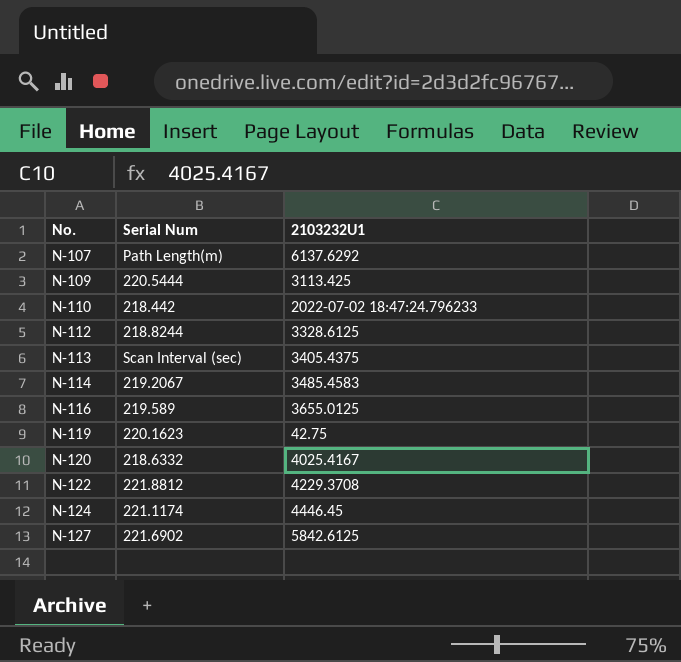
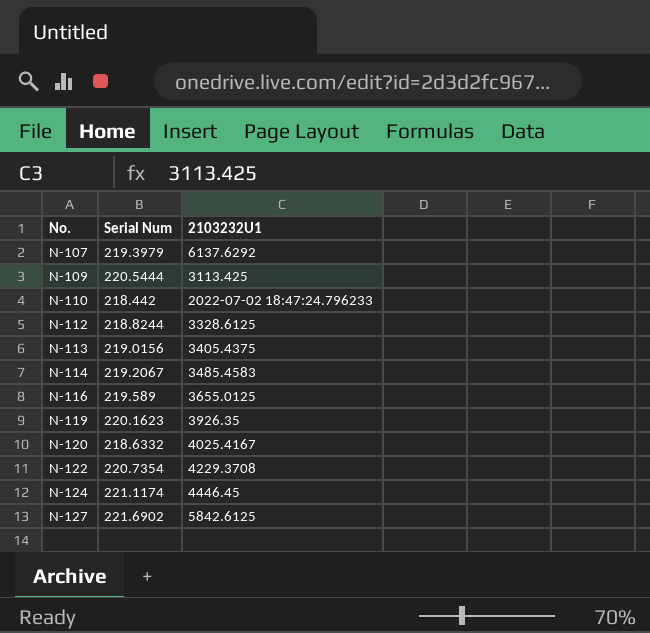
N-107 | Serial Num: Path Length(m) -> 219.3979
N-113 | Serial Num: Scan Interval (sec) -> 219.0156
N-119 | 2103232U1: 42.75 -> 3926.35
N-122 | Serial Num: 221.8812 -> 220.7354

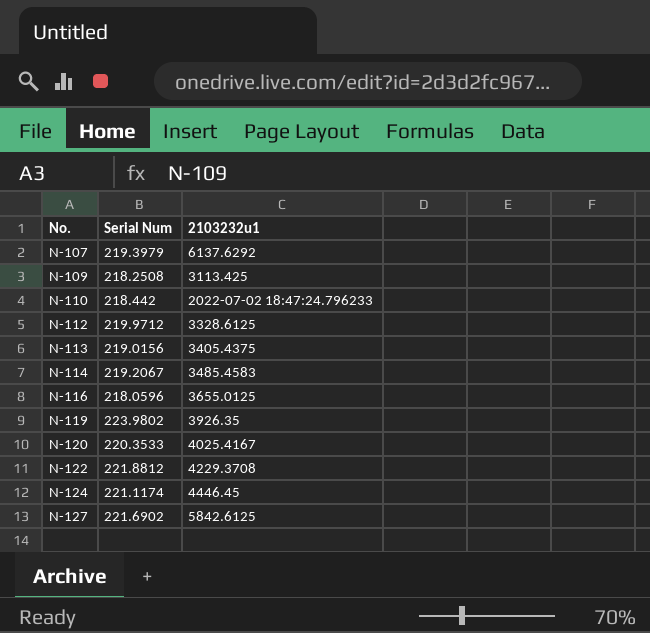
column name: 2103232U1 -> 2103232u1
N-109 | Serial Num: 220.5444 -> 218.2508
N-112 | Serial Num: 218.8244 -> 219.9712
N-116 | Serial Num: 219.589 -> 218.0596
N-119 | Serial Num: 220.1623 -> 223.9802
N-120 | Serial Num: 218.6332 -> 220.3533
N-122 | Serial Num: 220.7354 -> 221.8812

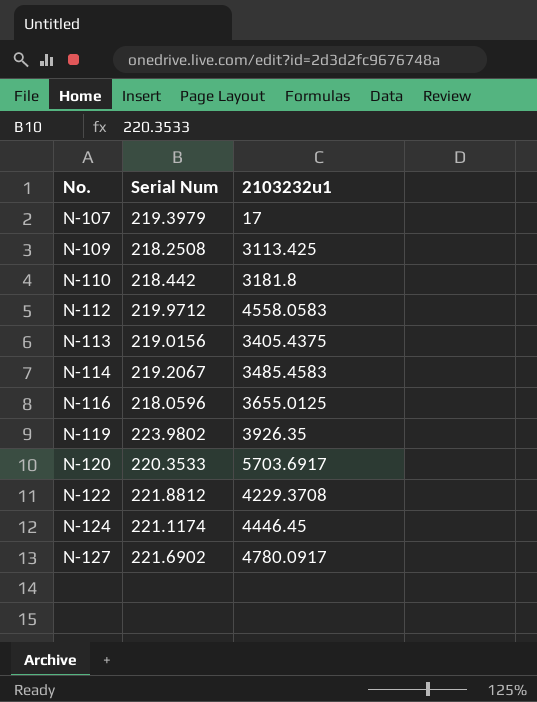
N-107 | 2103232u1: 6137.6292 -> 17
N-110 | 2103232u1: 2022-07-02 18:47:24.796233 -> 3181.8
N-112 | 2103232u1: 3328.6125 -> 4558.0583
N-120 | 2103232u1: 4025.4167 -> 5703.6917
N-127 | 2103232u1: 5842.6125 -> 4780.0917

